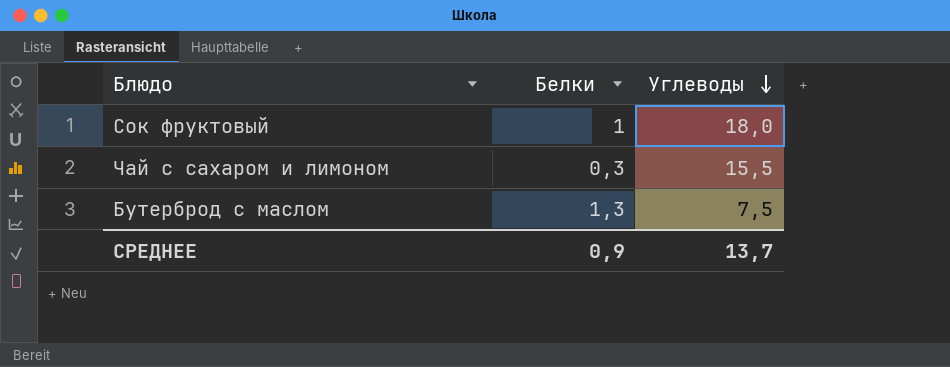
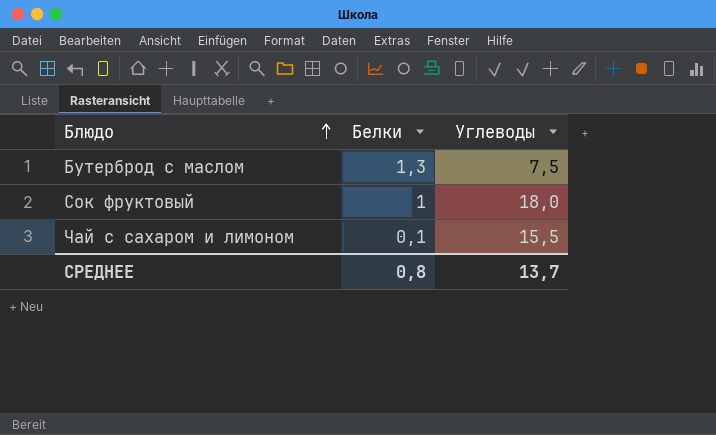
row order: Углеводы descending -> Блюдо ascending
Чай с сахаром и лимоном | Белки: 0,3 -> 0,1
СРЕДНЕЕ | Белки: 0,9 -> 0,8

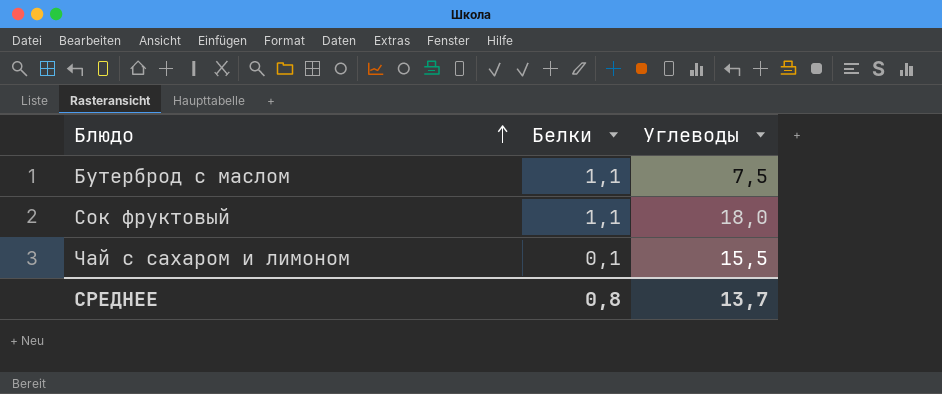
Бутерброд с маслом | Белки: 1,3 -> 1,1
Сок фруктовый | Белки: 1 -> 1,1

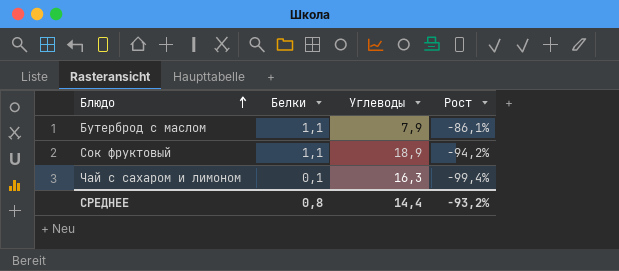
column Рост | formula: none -> ([Белки] - [Углеводы]) / [Углеводы]
Бутерброд с маслом | Углеводы: 7,5 -> 7,9
Сок фруктовый | Углеводы: 18,0 -> 18,9
Чай с сахаром и лимоном | Углеводы: 15,5 -> 16,3
СРЕДНЕЕ | Углеводы: 13,7 -> 14,4

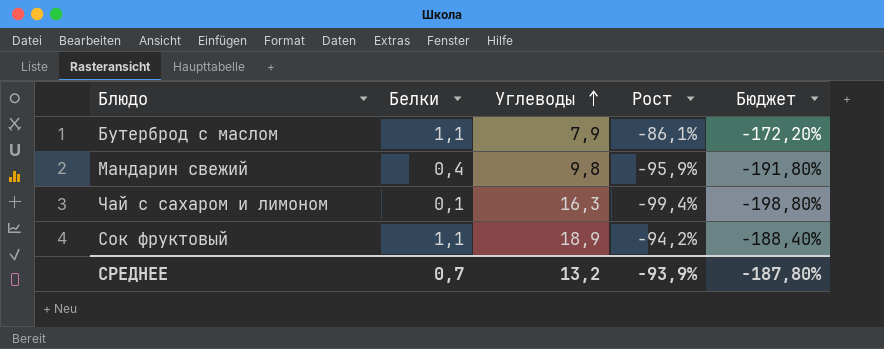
row order: Блюдо ascending -> Углеводы ascending
column Бюджет | formula: none -> [Рост] * 2
row Мандарин свежий: none -> 0,4 | 9,8 | -95,9% | -191,80%
СРЕДНЕЕ | Белки: 0,8 -> 0,7
СРЕДНЕЕ | Углеводы: 14,4 -> 13,2
СРЕДНЕЕ | Рост: -93,2% -> -93,9%

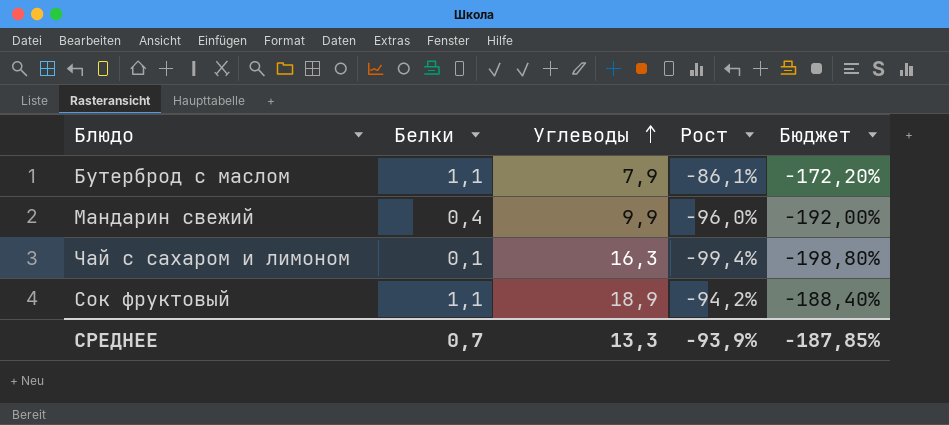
Мандарин свежий | Углеводы: 9,8 -> 9,9
Мандарин свежий | Рост: -95,9% -> -96,0%
Мандарин свежий | Бюджет: -191,80% -> -192,00%
СРЕДНЕЕ | Углеводы: 13,2 -> 13,3
СРЕДНЕЕ | Бюджет: -187,80% -> -187,85%

